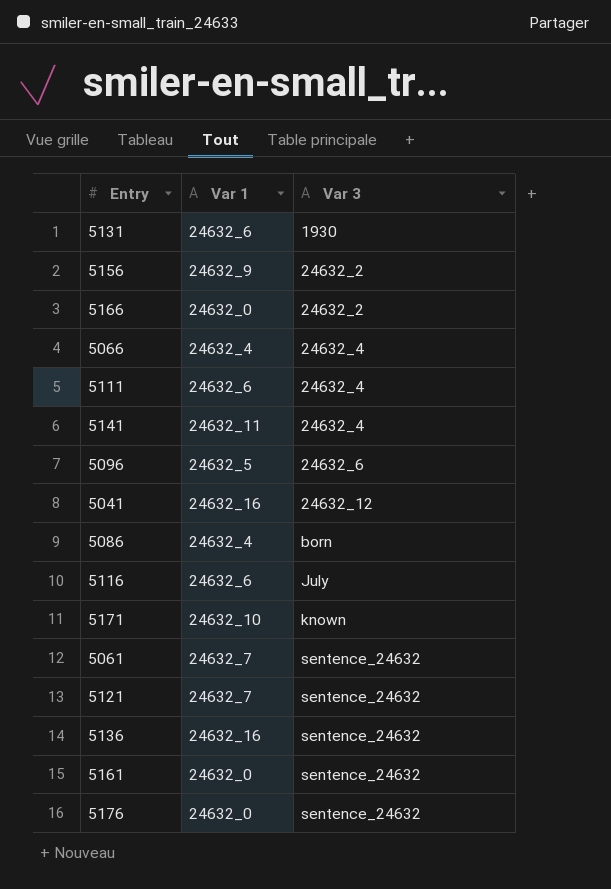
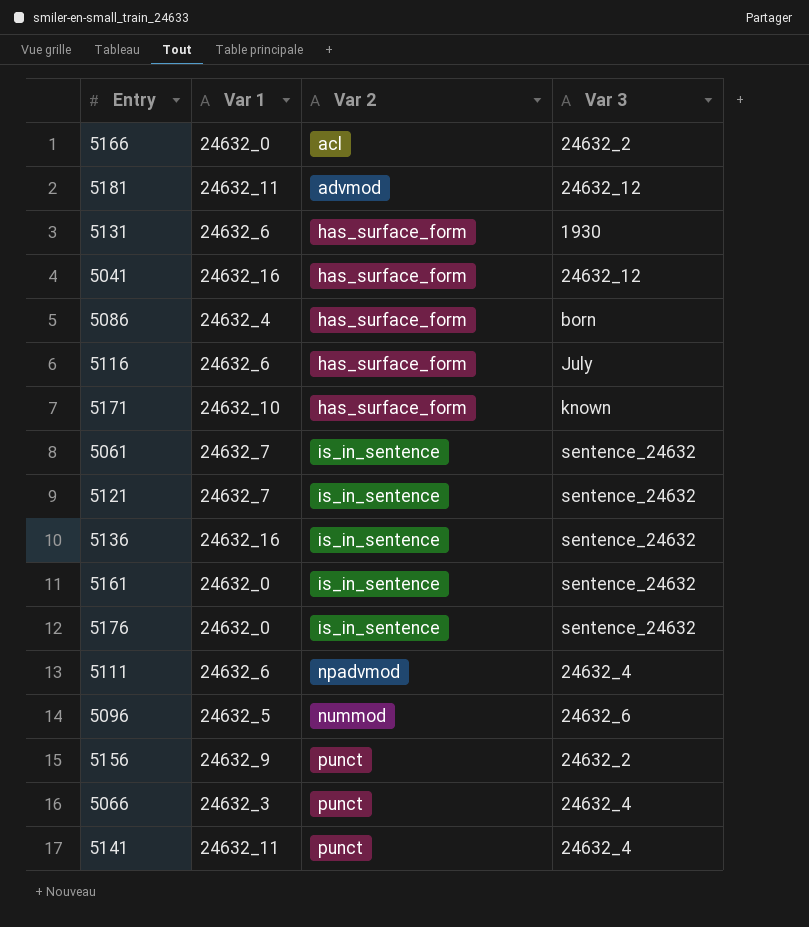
row order: Var 3 ascending -> Var 2 ascending
column Var 2 | position: none -> 3
row 5181: none -> 24632_11 | advmod | 24632_12
5066 | Var 1: 24632_4 -> 24632_3

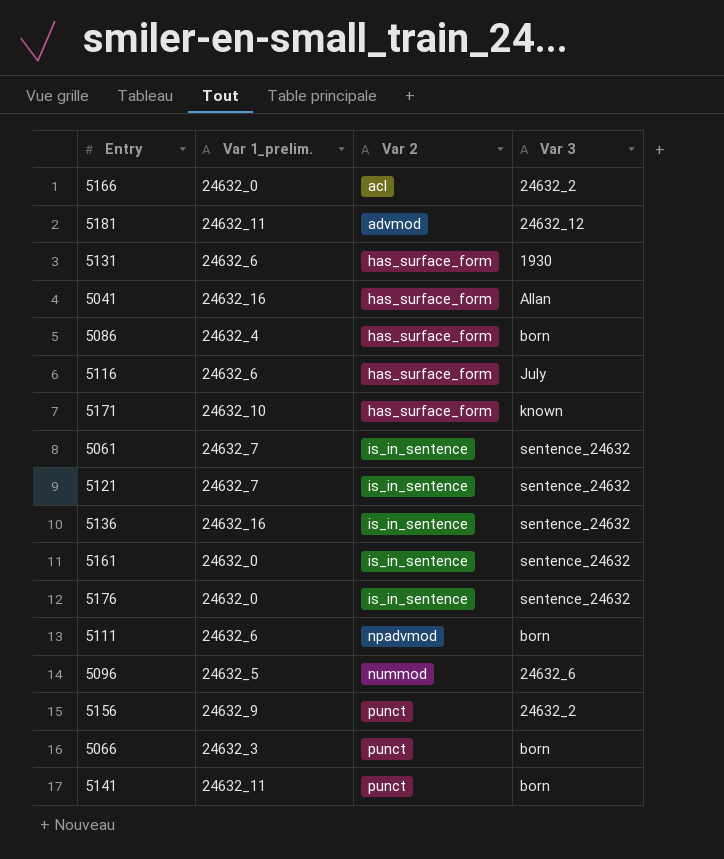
column name: Var 1 -> Var 1_prelim.
5041 | Var 3: 24632_12 -> Allan
5111 | Var 3: 24632_4 -> born
5066 | Var 3: 24632_4 -> born
5141 | Var 3: 24632_4 -> born

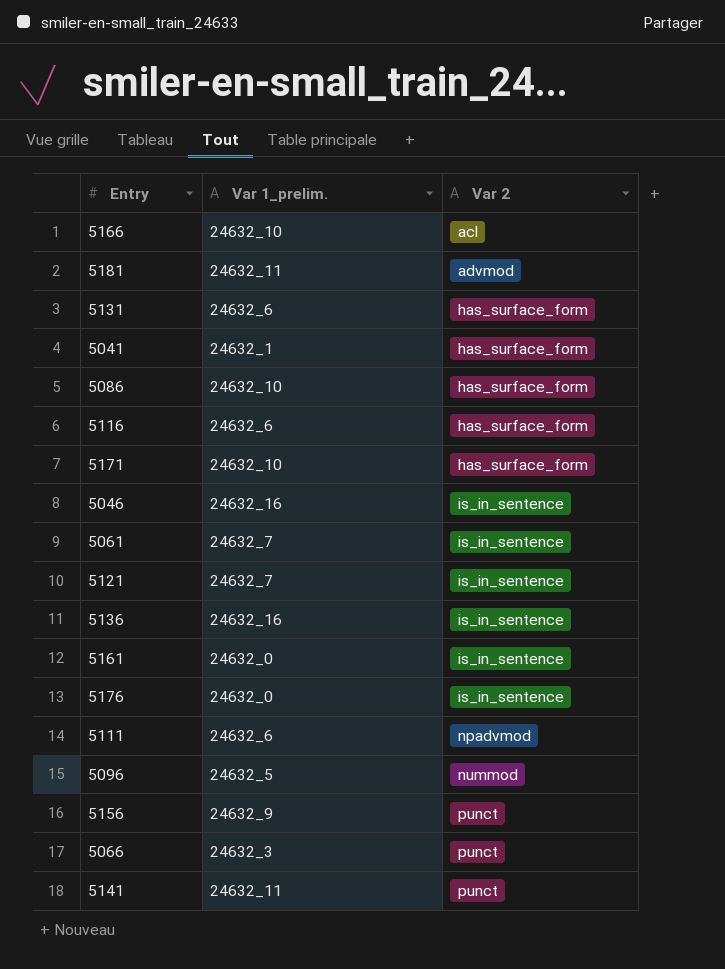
column Var 3 | position: 4 -> none
5166 | Var 1_prelim.: 24632_0 -> 24632_10
5041 | Var 1_prelim.: 24632_16 -> 24632_1
5086 | Var 1_prelim.: 24632_4 -> 24632_10
row 5046: none -> 24632_16 | is_in_sentence

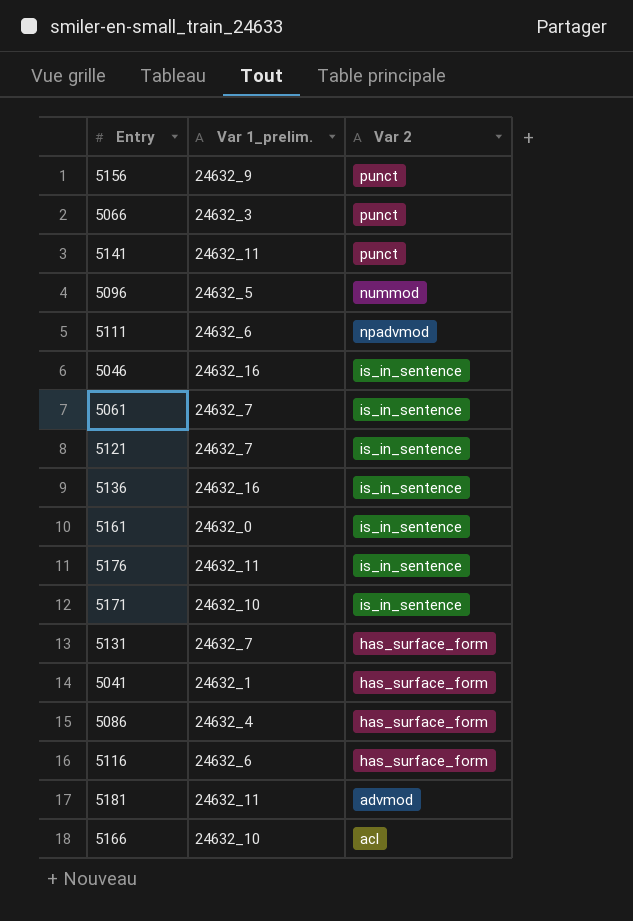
row order: Var 2 ascending -> Var 2 descending
5176 | Var 1_prelim.: 24632_0 -> 24632_11
5171 | Var 2: has_surface_form -> is_in_sentence
5131 | Var 1_prelim.: 24632_6 -> 24632_7
5086 | Var 1_prelim.: 24632_10 -> 24632_4

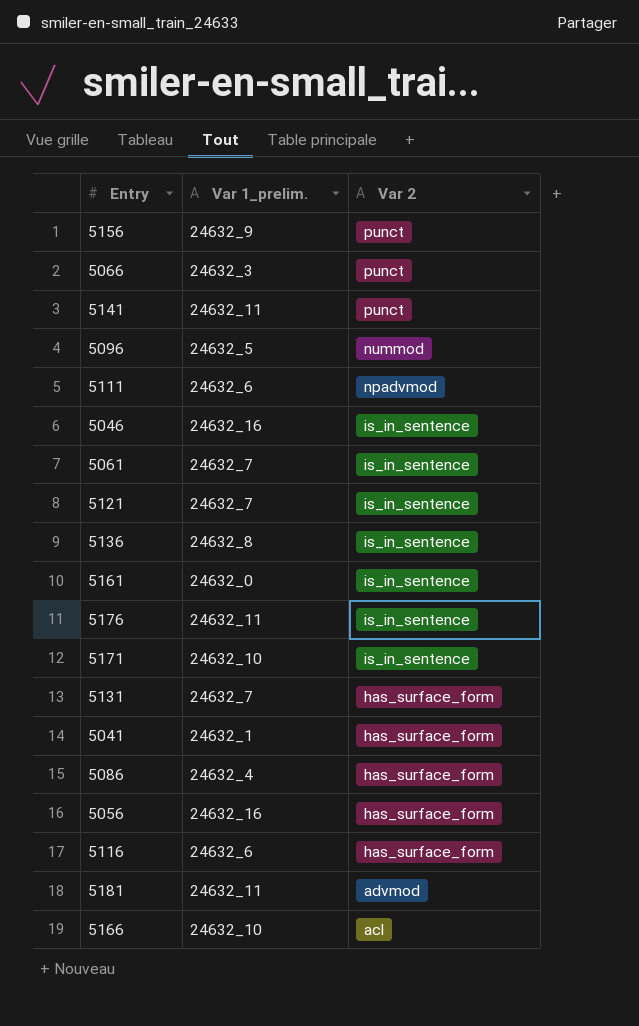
5136 | Var 1_prelim.: 24632_16 -> 24632_8
row 5056: none -> 24632_16 | has_surface_form

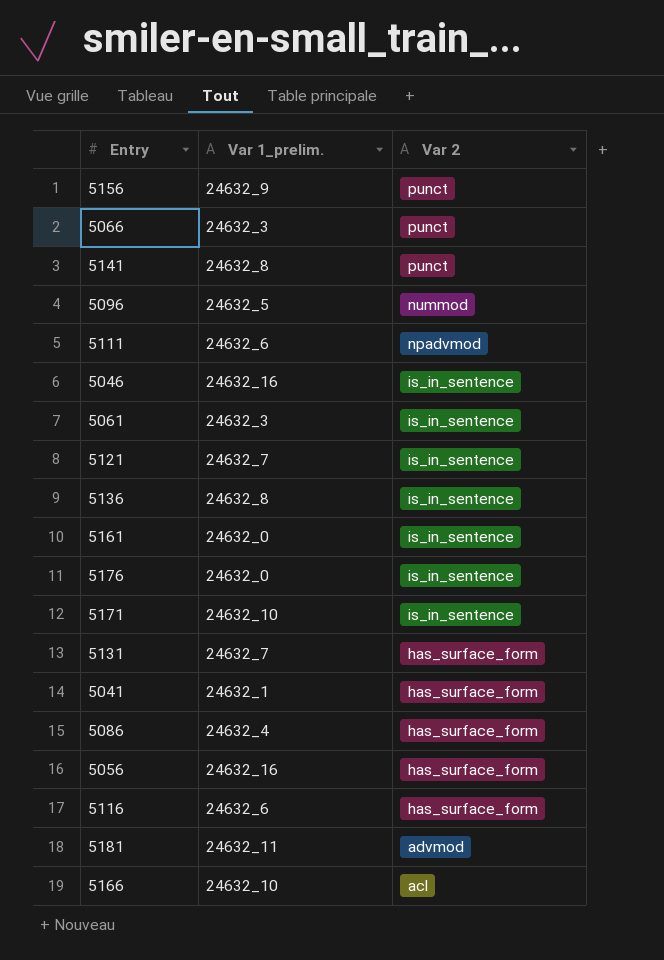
5141 | Var 1_prelim.: 24632_11 -> 24632_8
5061 | Var 1_prelim.: 24632_7 -> 24632_3
5176 | Var 1_prelim.: 24632_11 -> 24632_0

